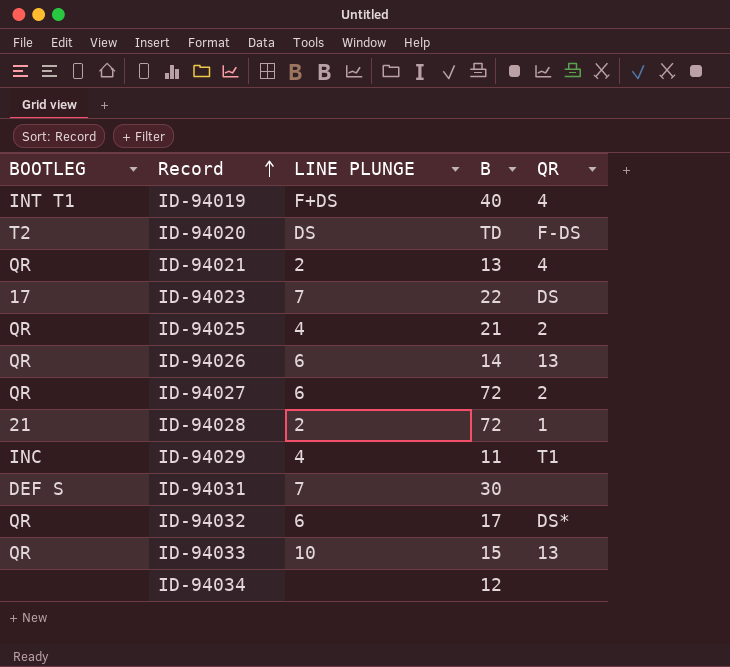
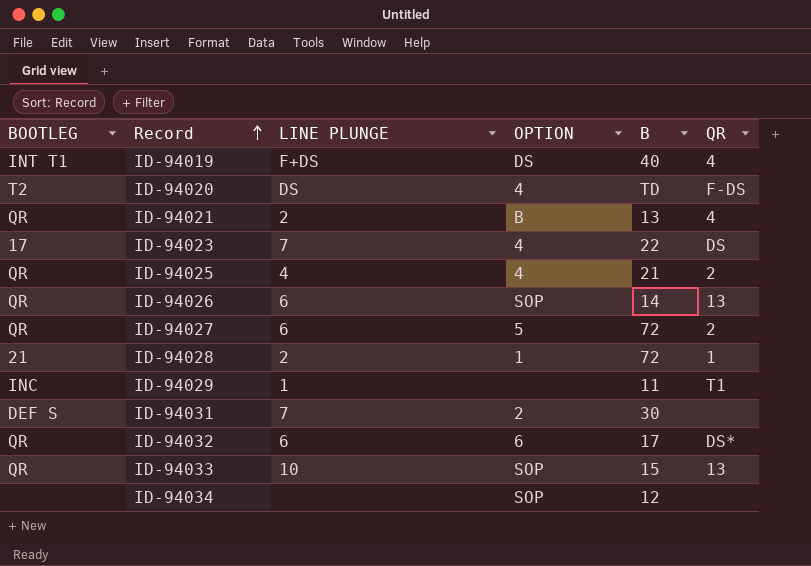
column OPTION | position: none -> 4
ID-94029 | LINE PLUNGE: 4 -> 1

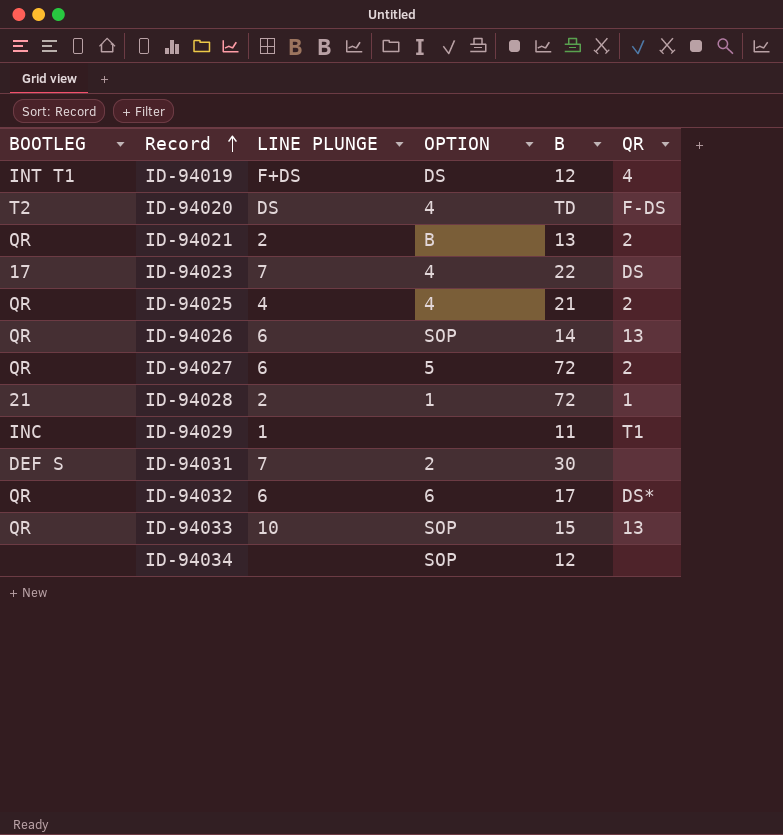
ID-94019 | B: 40 -> 12
ID-94021 | QR: 4 -> 2

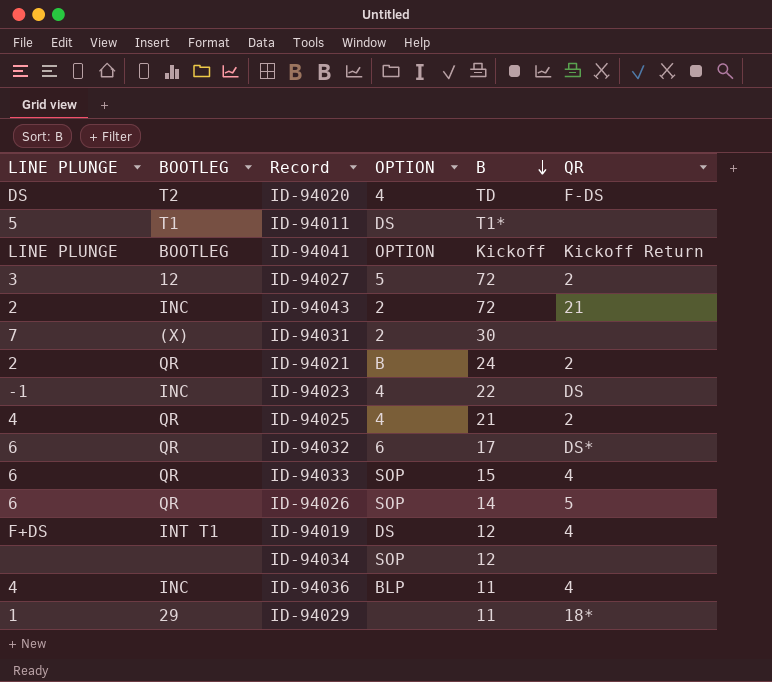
row order: Record ascending -> B descending
column LINE PLUNGE | position: 3 -> 1
row ID-94028: 21 | 2 | 1 | 72 | 1 -> none
row ID-94011: none -> 5 | T1 | DS | T1* | none
row ID-94041: none -> LINE PLUNGE | BOOTLEG | OPTION | Kickoff | Kickoff Return
ID-94027 | LINE PLUNGE: 6 -> 3
ID-94027 | BOOTLEG: QR -> 12
row ID-94043: none -> 2 | INC | 2 | 72 | 21
ID-94031 | BOOTLEG: DEF S -> (X)
ID-94021 | B: 13 -> 24
ID-94023 | LINE PLUNGE: 7 -> -1
ID-94023 | BOOTLEG: 17 -> INC
ID-94033 | LINE PLUNGE: 10 -> 6
ID-94033 | QR: 13 -> 4
ID-94026 | QR: 13 -> 5
row ID-94036: none -> 4 | INC | BLP | 11 | 4
ID-94029 | BOOTLEG: INC -> 29
ID-94029 | QR: T1 -> 18*

